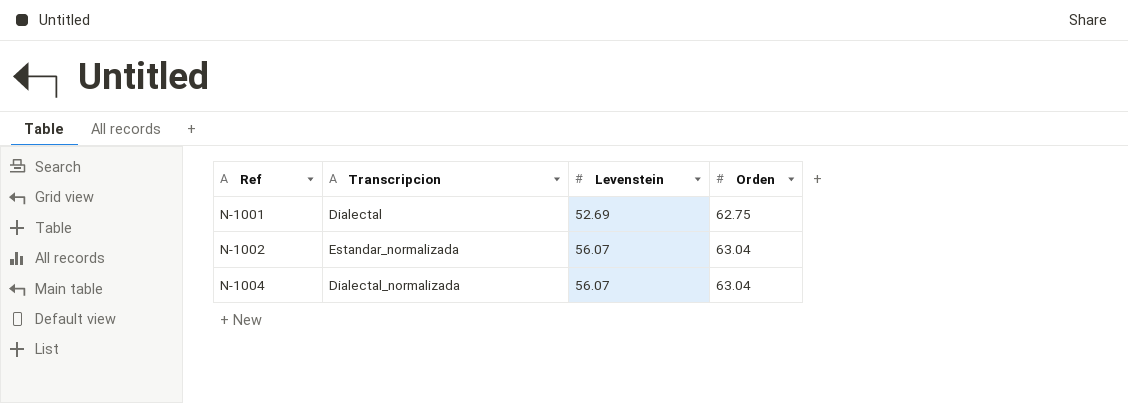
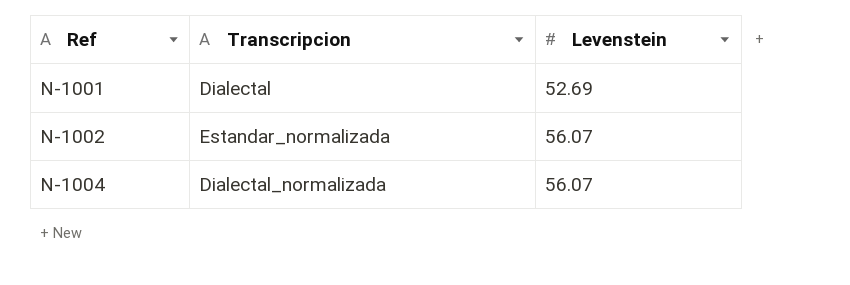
column Orden | position: 4 -> none

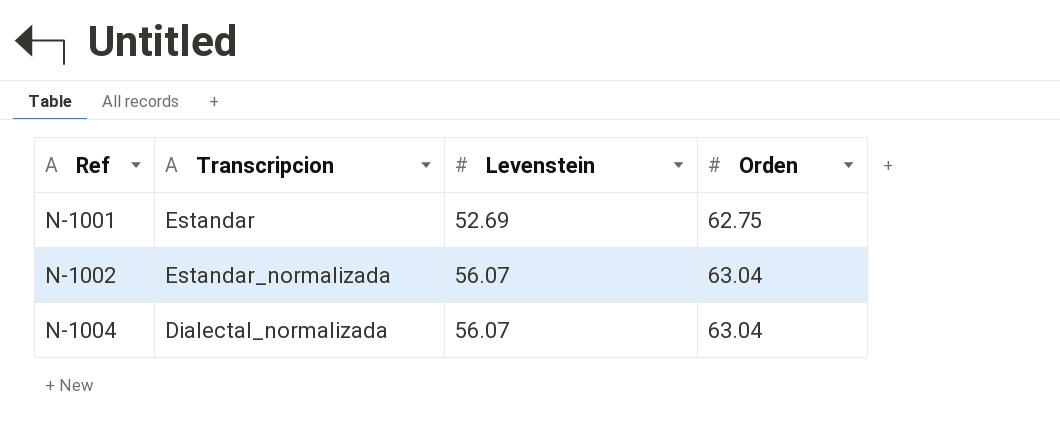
column Orden | position: none -> 4
N-1001 | Transcripcion: Dialectal -> Estandar

